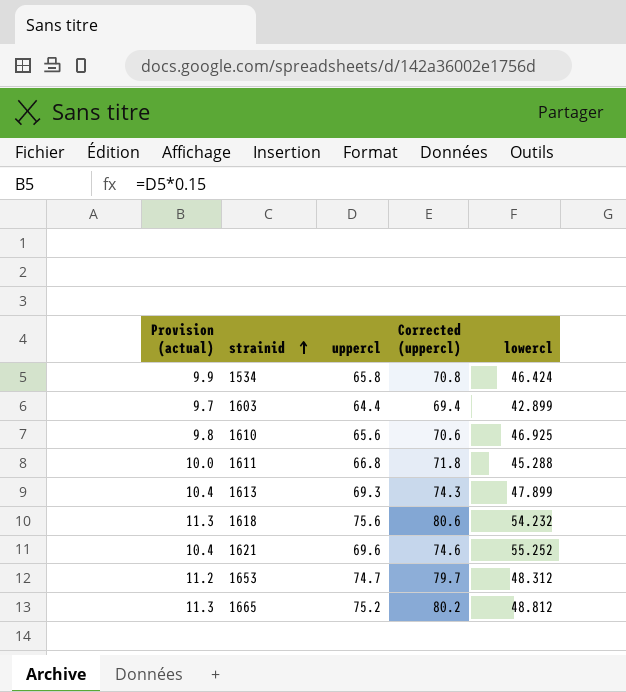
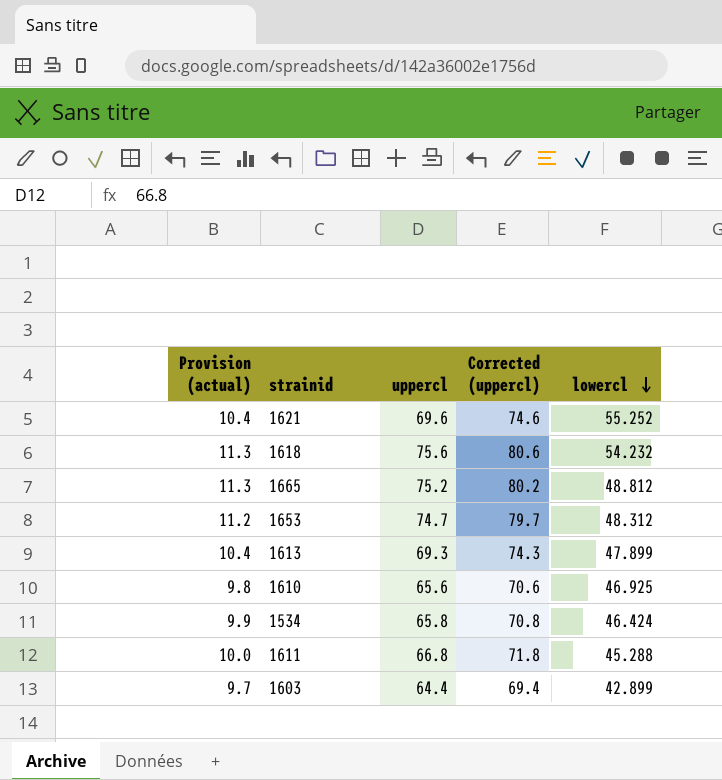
row order: strainid ascending -> lowercl descending

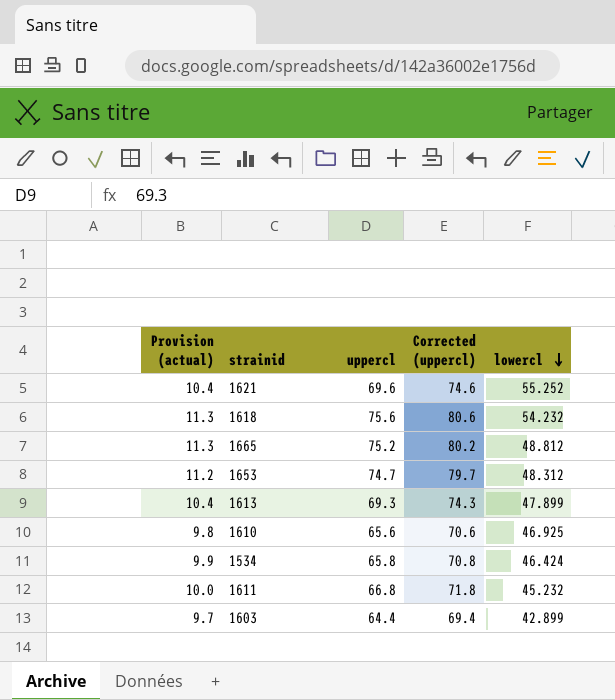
1611 | lowercl: 45.288 -> 45.232

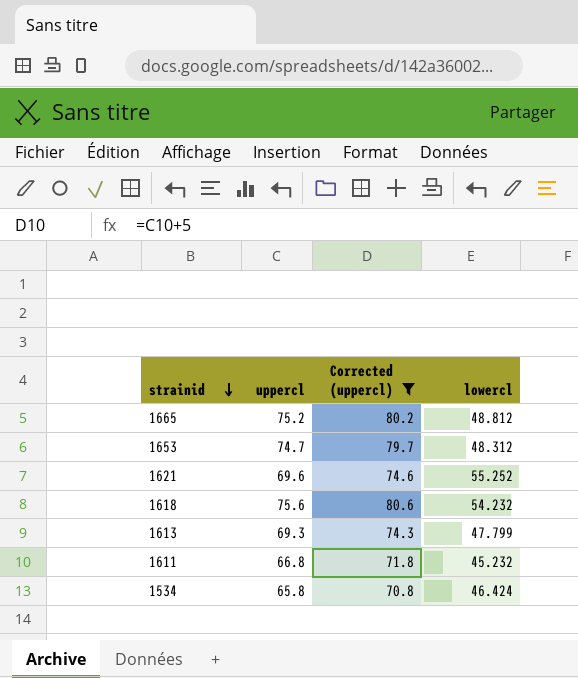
filter: none -> Corrected (uppercl) >= 70.8
row order: lowercl descending -> strainid descending
column Provision (actual) | formula: [uppercl] * 0.15 -> none
1613 | lowercl: 47.899 -> 47.799

